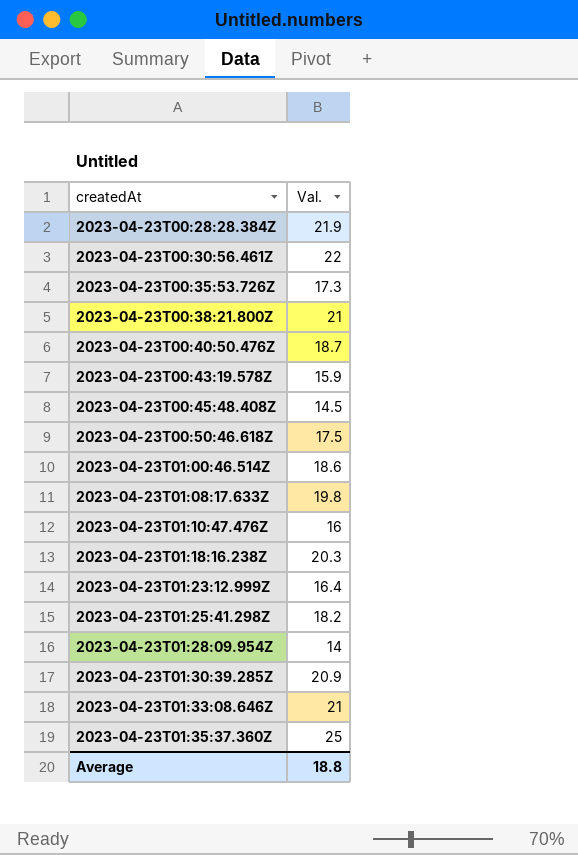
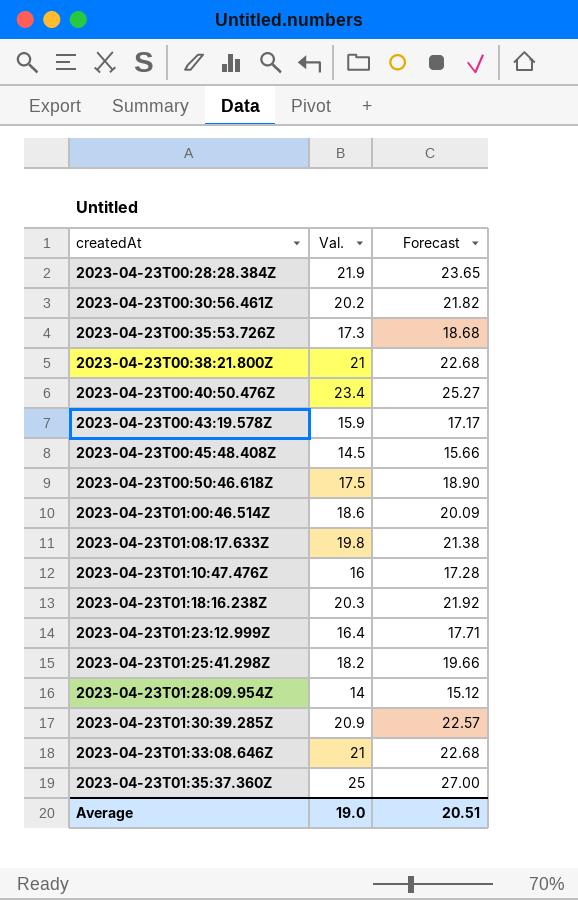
column Forecast | formula: none -> [Val.] * 1.08
2023-04-23T00:30:56.461Z | Val.: 22 -> 20.2
2023-04-23T00:40:50.476Z | Val.: 18.7 -> 23.4
Average | Val.: 18.8 -> 19.0

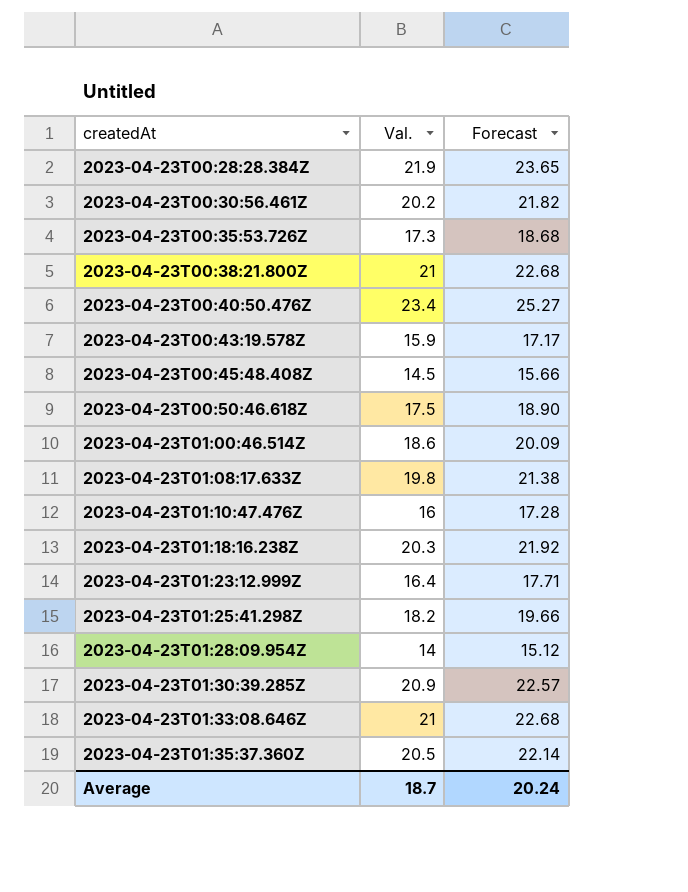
2023-04-23T01:35:37.360Z | Val.: 25 -> 20.5
2023-04-23T01:35:37.360Z | Forecast: 27.00 -> 22.14
Average | Val.: 19.0 -> 18.7
Average | Forecast: 20.51 -> 20.24

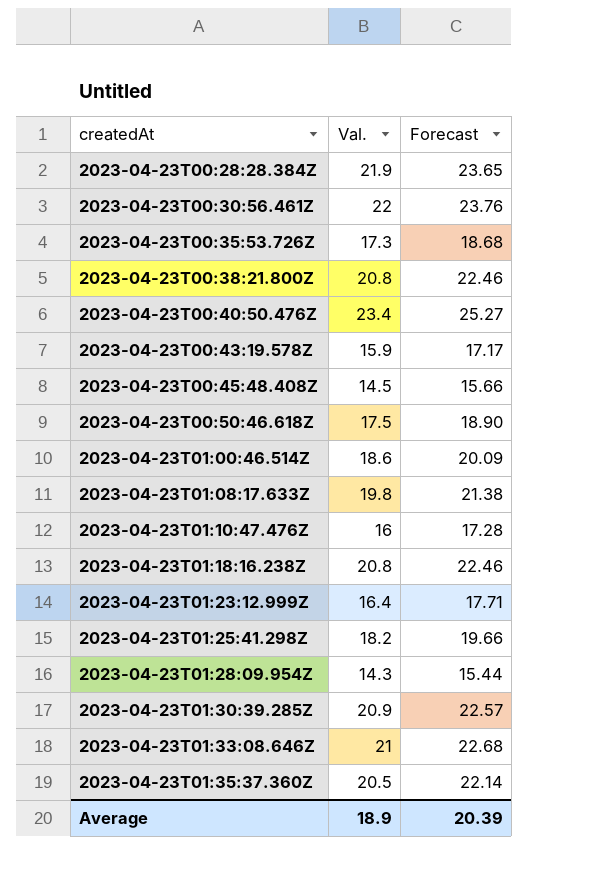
2023-04-23T00:30:56.461Z | Val.: 20.2 -> 22
2023-04-23T00:30:56.461Z | Forecast: 21.82 -> 23.76
2023-04-23T00:38:21.800Z | Val.: 21 -> 20.8
2023-04-23T00:38:21.800Z | Forecast: 22.68 -> 22.46
2023-04-23T01:18:16.238Z | Val.: 20.3 -> 20.8
2023-04-23T01:18:16.238Z | Forecast: 21.92 -> 22.46
2023-04-23T01:28:09.954Z | Val.: 14 -> 14.3
2023-04-23T01:28:09.954Z | Forecast: 15.12 -> 15.44
Average | Val.: 18.7 -> 18.9
Average | Forecast: 20.24 -> 20.39

